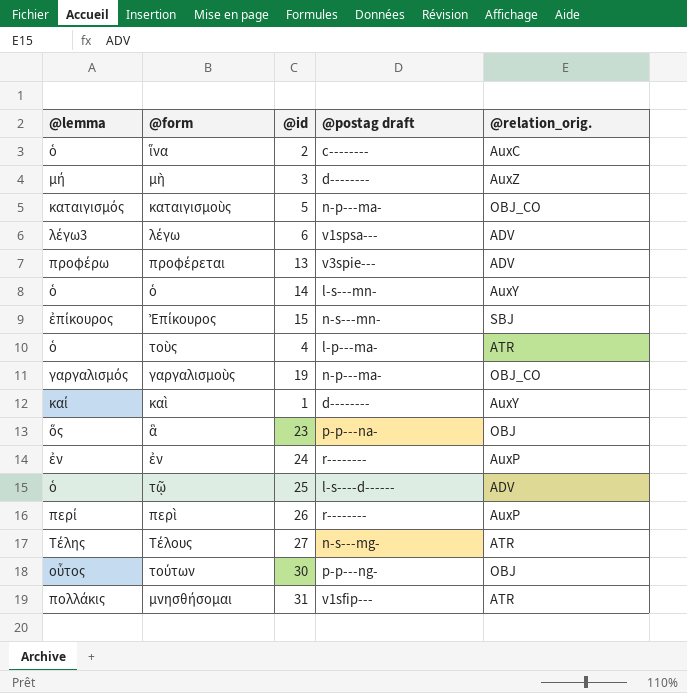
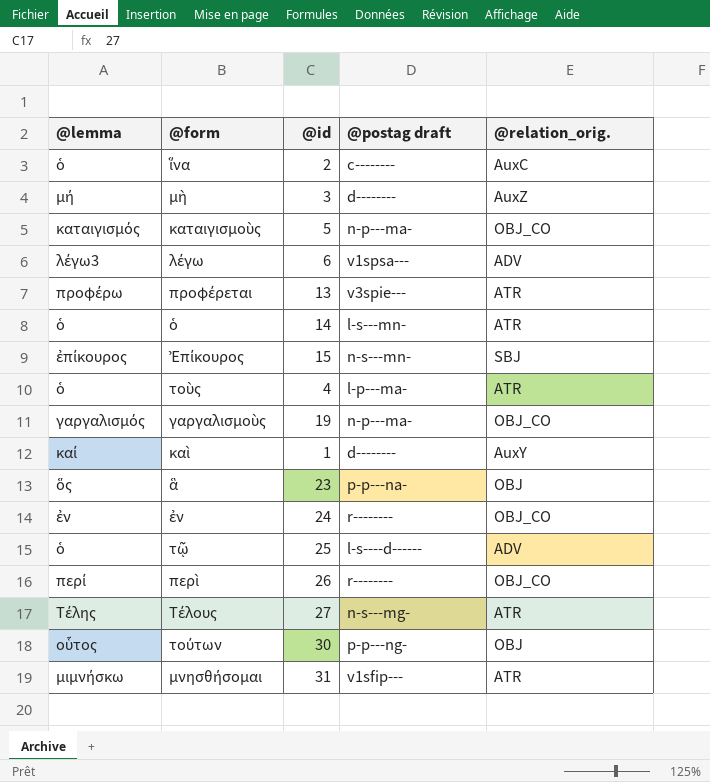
προφέρεται | @relation_orig.: ADV -> ATR
ὁ | @relation_orig.: AuxY -> ATR
ἐν | @relation_orig.: AuxP -> OBJ_CO
περὶ | @relation_orig.: AuxP -> OBJ_CO
μνησθήσομαι | @lemma: πολλάκις -> μιμνήσκω

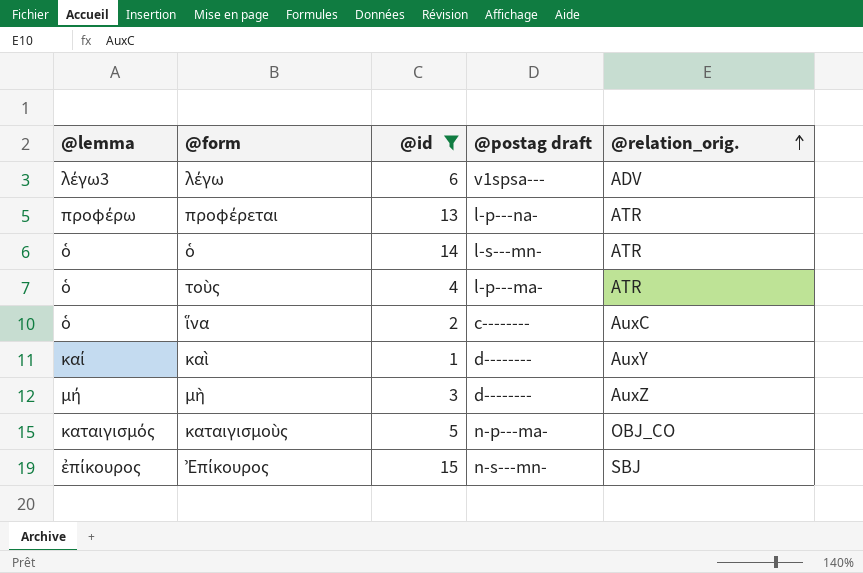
filter: none -> @id <= 15
row order: none -> @relation_orig. ascending
προφέρεται | @postag draft: v3spie--- -> l-p---na-

